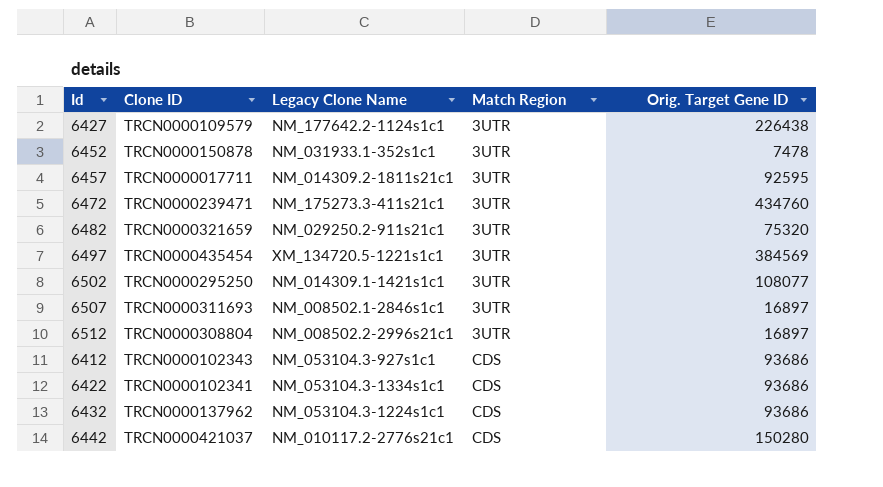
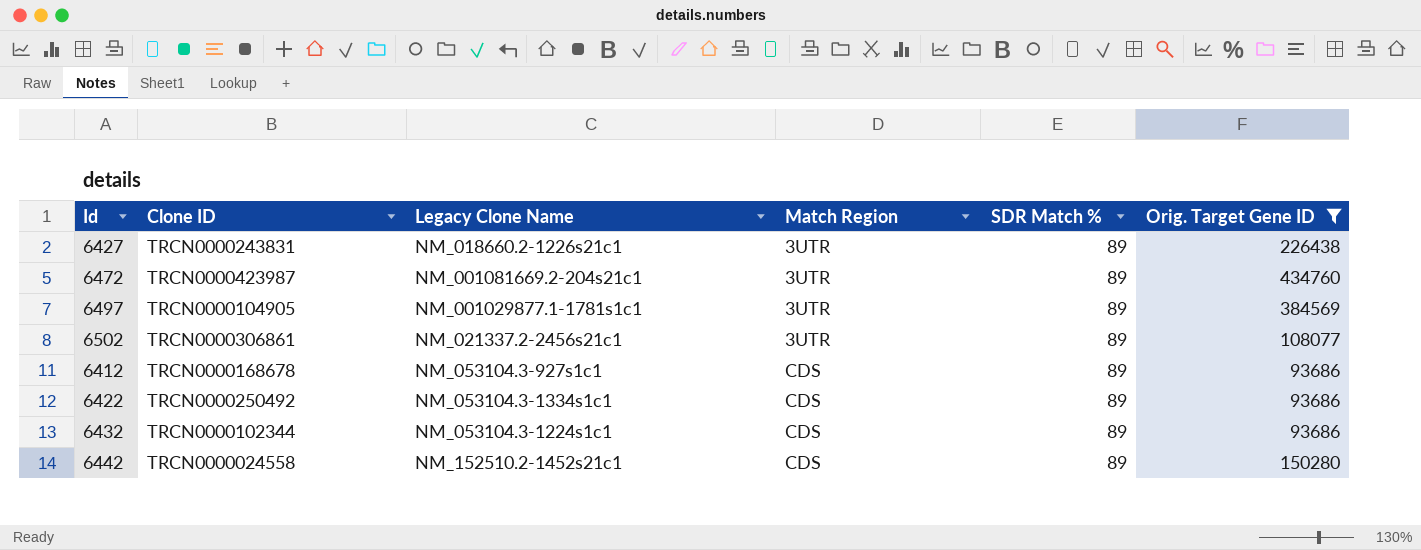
filter: none -> Orig. Target Gene ID >= 93686
column SDR Match % | position: none -> 5
6427 | Clone ID: TRCN0000109579 -> TRCN0000243831
6427 | Legacy Clone Name: NM_177642.2-1124s1c1 -> NM_018660.2-1226s21c1
6472 | Clone ID: TRCN0000239471 -> TRCN0000423987
6472 | Legacy Clone Name: NM_175273.3-411s21c1 -> NM_001081669.2-204s21c1
6497 | Clone ID: TRCN0000435454 -> TRCN0000104905
6497 | Legacy Clone Name: XM_134720.5-1221s1c1 -> NM_001029877.1-1781s1c1
6502 | Clone ID: TRCN0000295250 -> TRCN0000306861
6502 | Legacy Clone Name: NM_014309.1-1421s1c1 -> NM_021337.2-2456s21c1
6412 | Clone ID: TRCN0000102343 -> TRCN0000168678
6422 | Clone ID: TRCN0000102341 -> TRCN0000250492
6432 | Clone ID: TRCN0000137962 -> TRCN0000102344
6442 | Clone ID: TRCN0000421037 -> TRCN0000024558
6442 | Legacy Clone Name: NM_010117.2-2776s21c1 -> NM_152510.2-1452s21c1

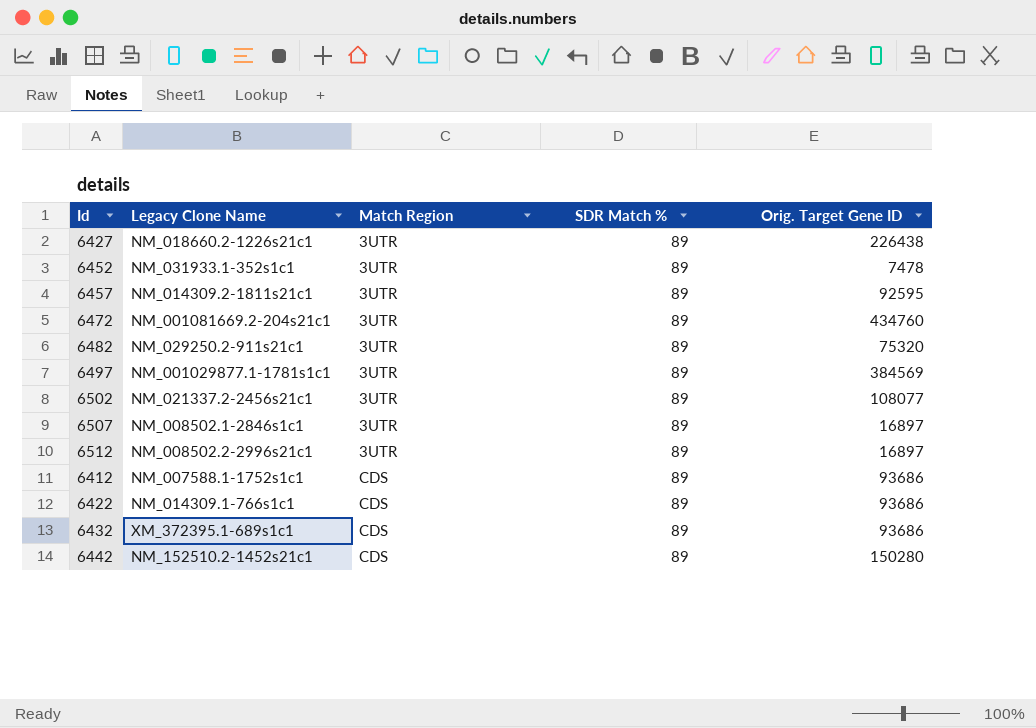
filter: Orig. Target Gene ID >= 93686 -> none
column Clone ID | position: 2 -> none
6412 | Legacy Clone Name: NM_053104.3-927s1c1 -> NM_007588.1-1752s1c1
6422 | Legacy Clone Name: NM_053104.3-1334s1c1 -> NM_014309.1-766s1c1
6432 | Legacy Clone Name: NM_053104.3-1224s1c1 -> XM_372395.1-689s1c1

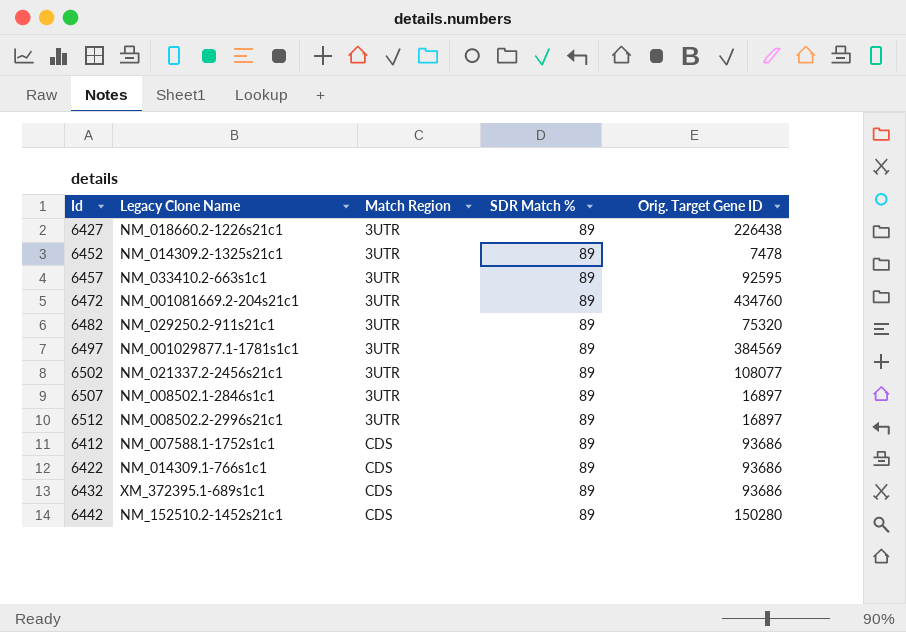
6452 | Legacy Clone Name: NM_031933.1-352s1c1 -> NM_014309.2-1325s21c1
6457 | Legacy Clone Name: NM_014309.2-1811s21c1 -> NM_033410.2-663s1c1

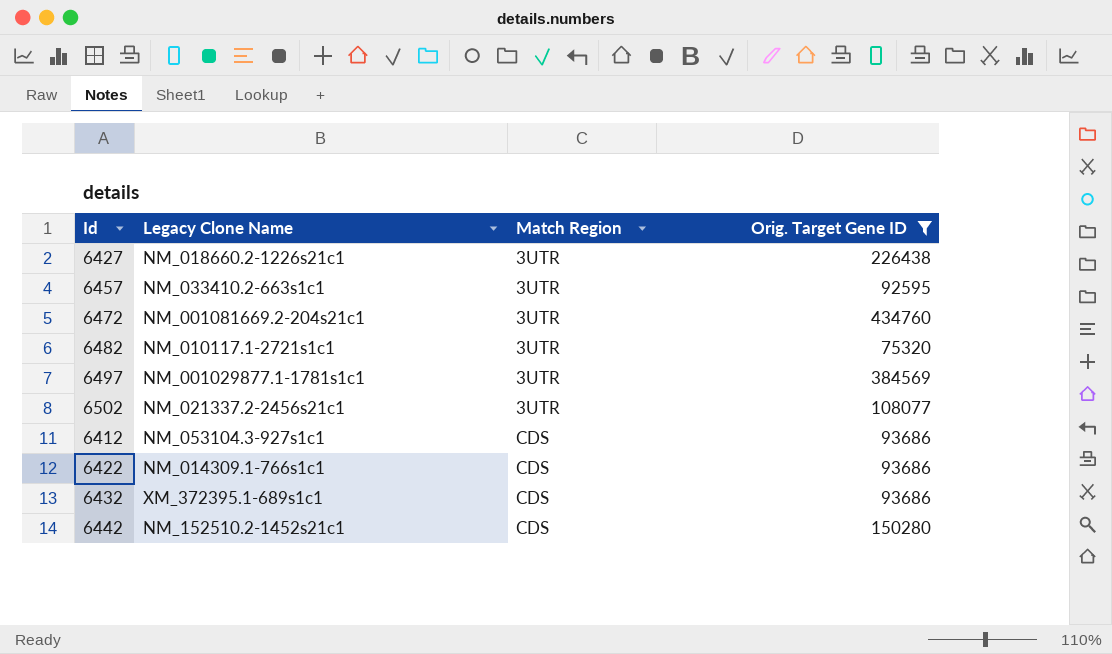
filter: none -> Orig. Target Gene ID >= 75320
column SDR Match % | position: 4 -> none
6482 | Legacy Clone Name: NM_029250.2-911s21c1 -> NM_010117.1-2721s1c1
6412 | Legacy Clone Name: NM_007588.1-1752s1c1 -> NM_053104.3-927s1c1

